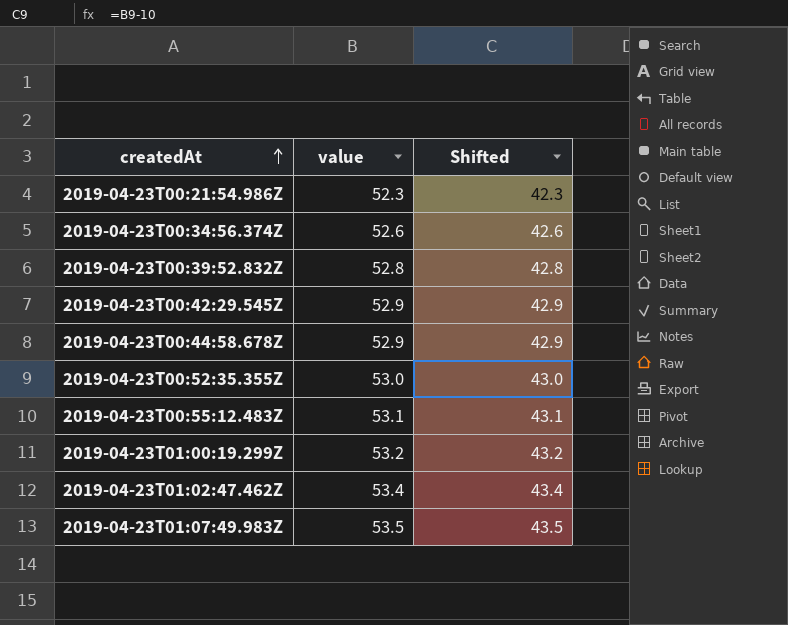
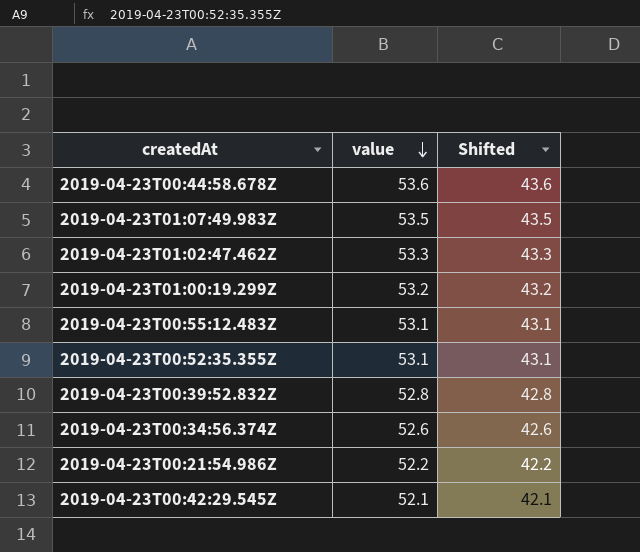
row order: createdAt ascending -> value descending
2019-04-23T00:44:58.678Z | value: 52.9 -> 53.6
2019-04-23T00:44:58.678Z | Shifted: 42.9 -> 43.6
2019-04-23T01:02:47.462Z | value: 53.4 -> 53.3
2019-04-23T01:02:47.462Z | Shifted: 43.4 -> 43.3
2019-04-23T00:52:35.355Z | value: 53.0 -> 53.1
2019-04-23T00:52:35.355Z | Shifted: 43.0 -> 43.1
2019-04-23T00:21:54.986Z | value: 52.3 -> 52.2
2019-04-23T00:21:54.986Z | Shifted: 42.3 -> 42.2
2019-04-23T00:42:29.545Z | value: 52.9 -> 52.1
2019-04-23T00:42:29.545Z | Shifted: 42.9 -> 42.1

